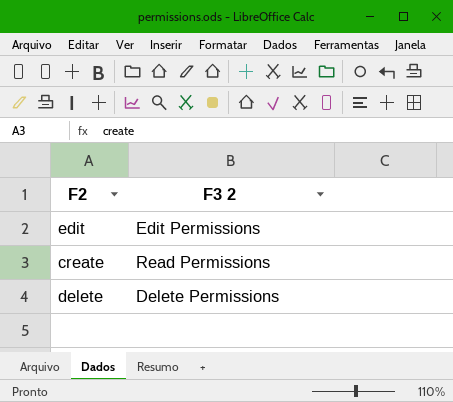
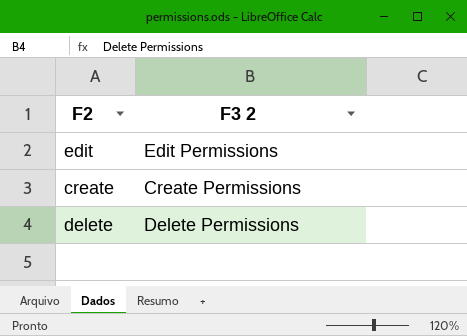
create | F3 2: Read Permissions -> Create Permissions

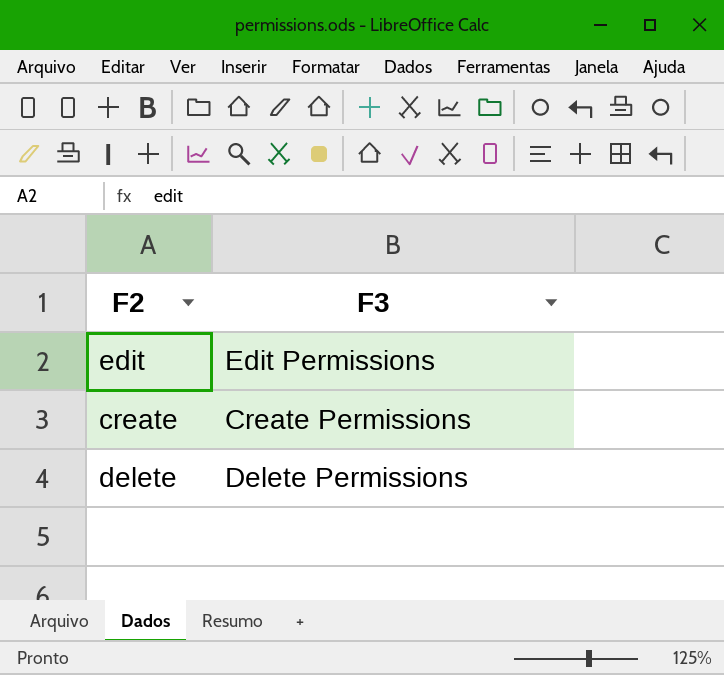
column name: F3 2 -> F3

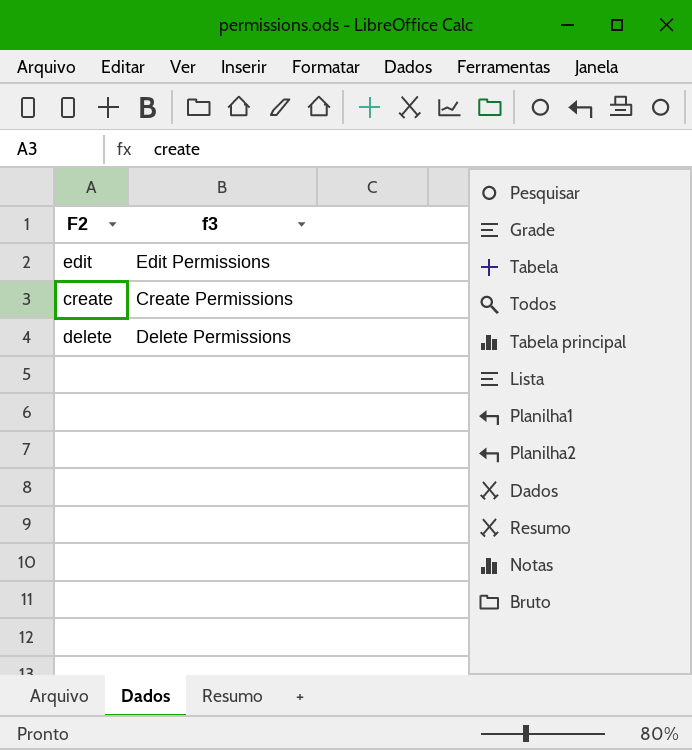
column name: F3 -> f3

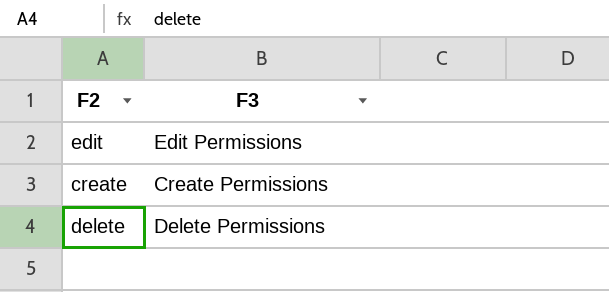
column name: f3 -> F3

